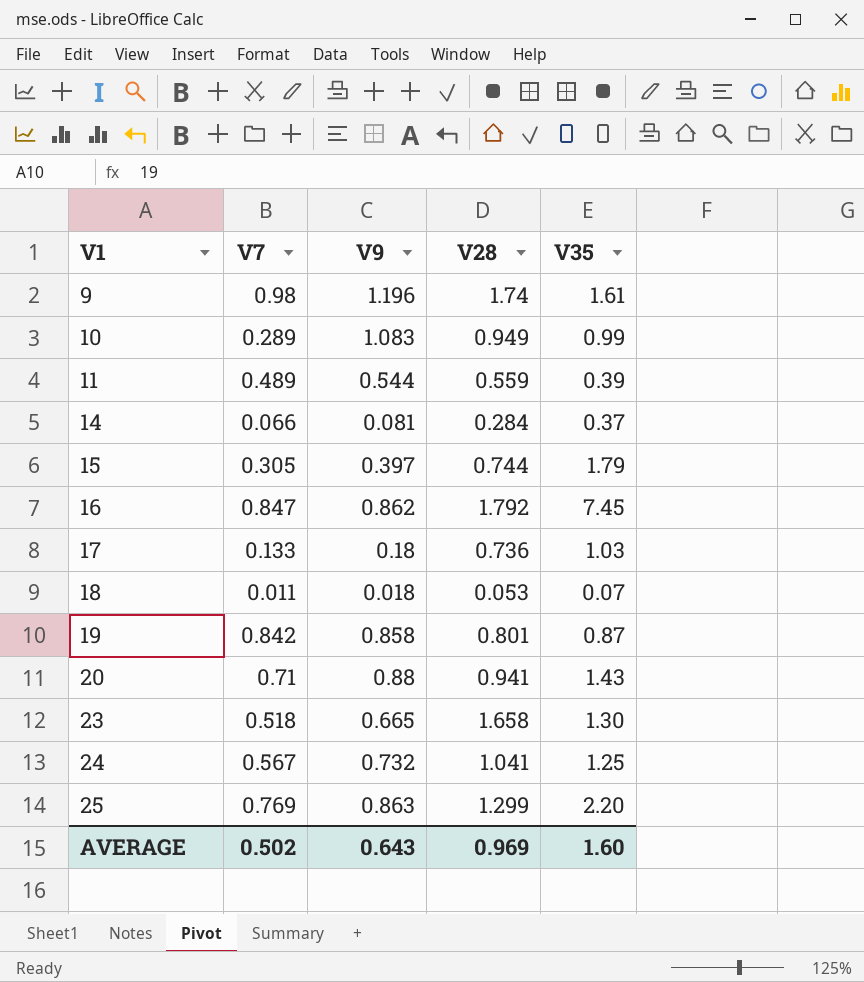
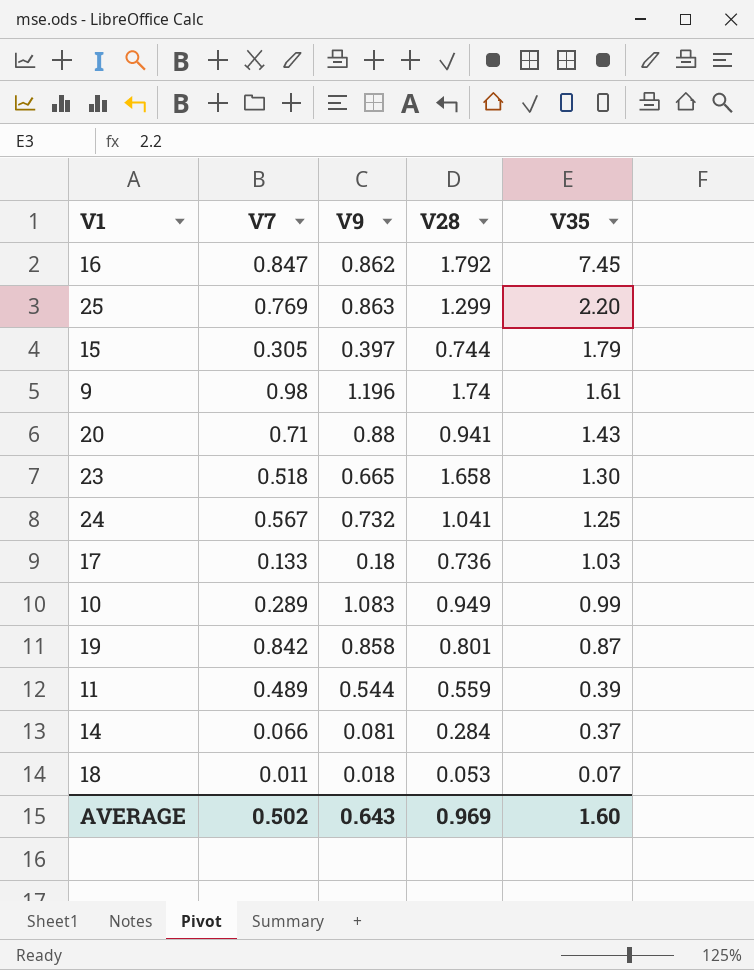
row order: V1 ascending -> V35 descending

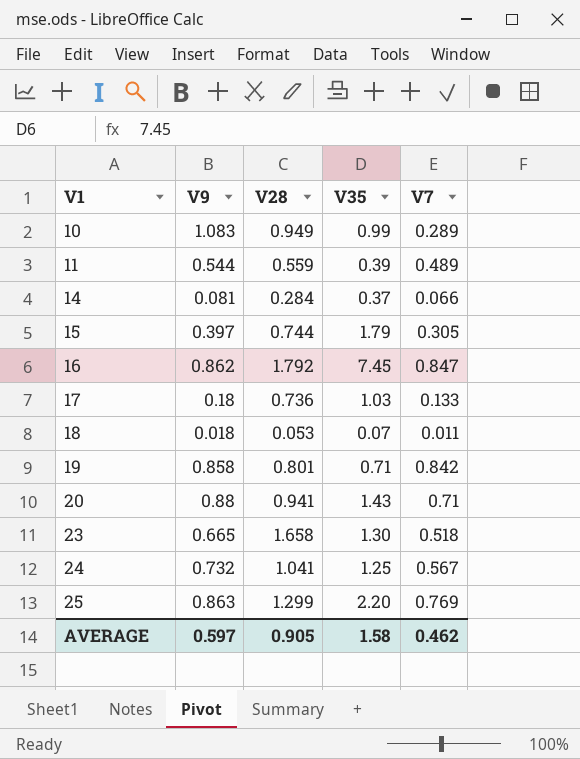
row order: V35 descending -> V1 ascending
column V7 | position: 2 -> 5
row 9: 0.98 | 1.196 | 1.74 | 1.61 -> none
19 | V35: 0.87 -> 0.71
AVERAGE | V9: 0.643 -> 0.597
AVERAGE | V28: 0.969 -> 0.905
AVERAGE | V35: 1.60 -> 1.58
AVERAGE | V7: 0.502 -> 0.462

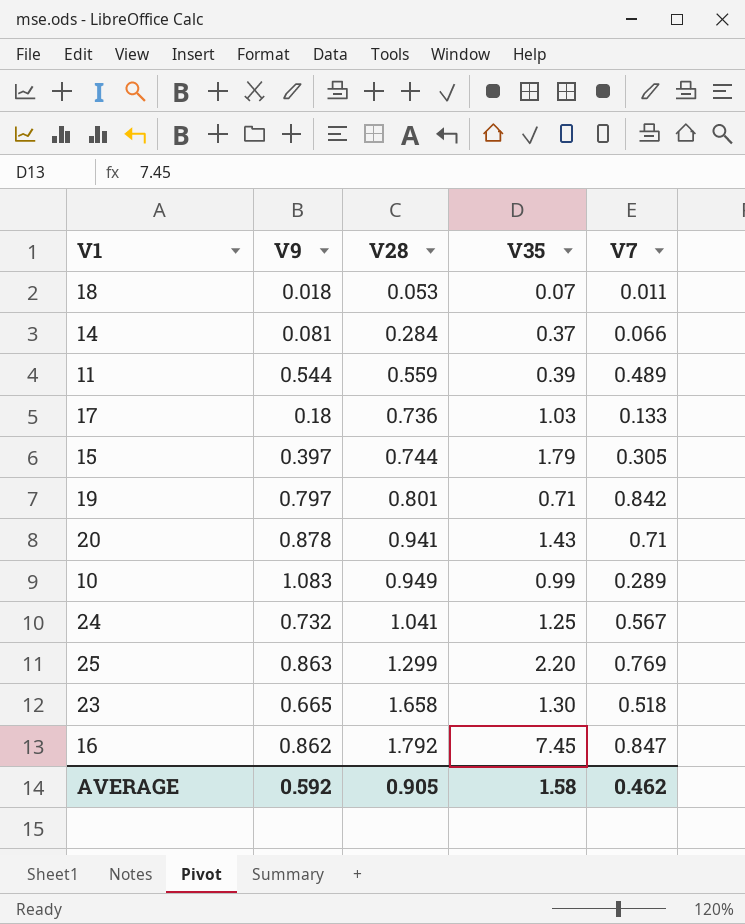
row order: V1 ascending -> V28 ascending
19 | V9: 0.858 -> 0.797
20 | V9: 0.88 -> 0.878
AVERAGE | V9: 0.597 -> 0.592

